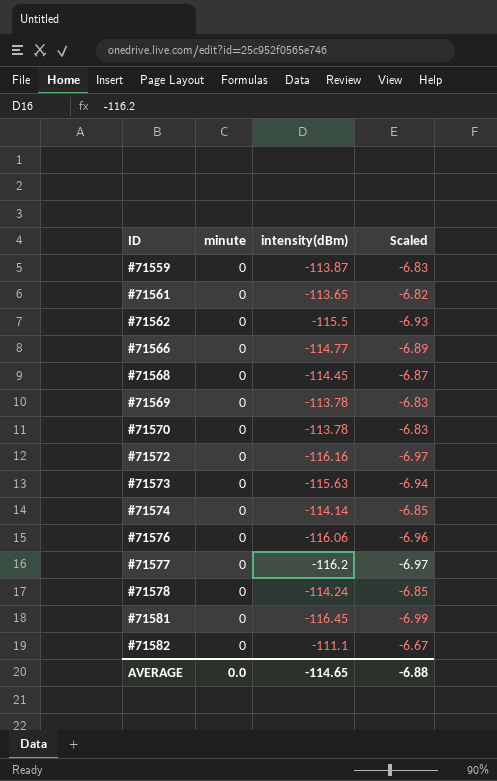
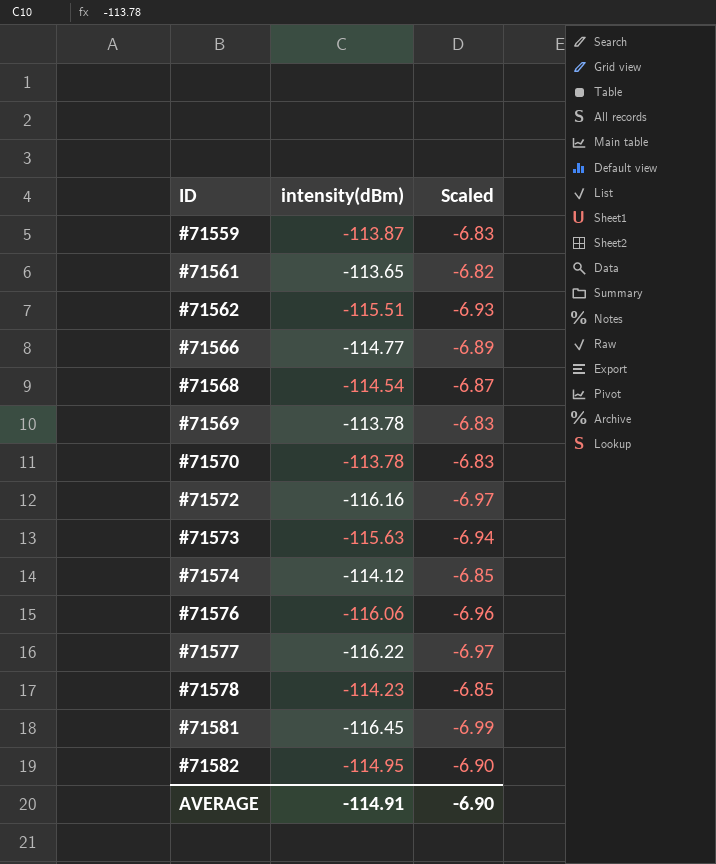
column minute | position: 2 -> none
#71562 | intensity(dBm): -115.5 -> -115.51
#71568 | intensity(dBm): -114.45 -> -114.54
#71574 | intensity(dBm): -114.14 -> -114.12
#71577 | intensity(dBm): -116.2 -> -116.22
#71578 | intensity(dBm): -114.24 -> -114.23
#71582 | intensity(dBm): -111.1 -> -114.95
#71582 | Scaled: -6.67 -> -6.90
AVERAGE | intensity(dBm): -114.65 -> -114.91
AVERAGE | Scaled: -6.88 -> -6.90

